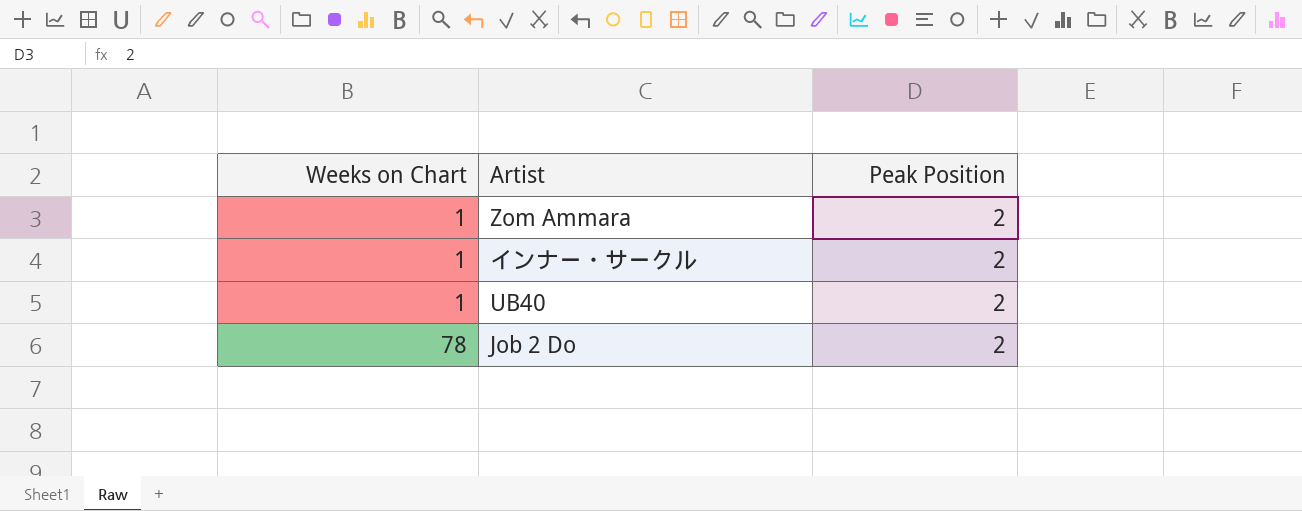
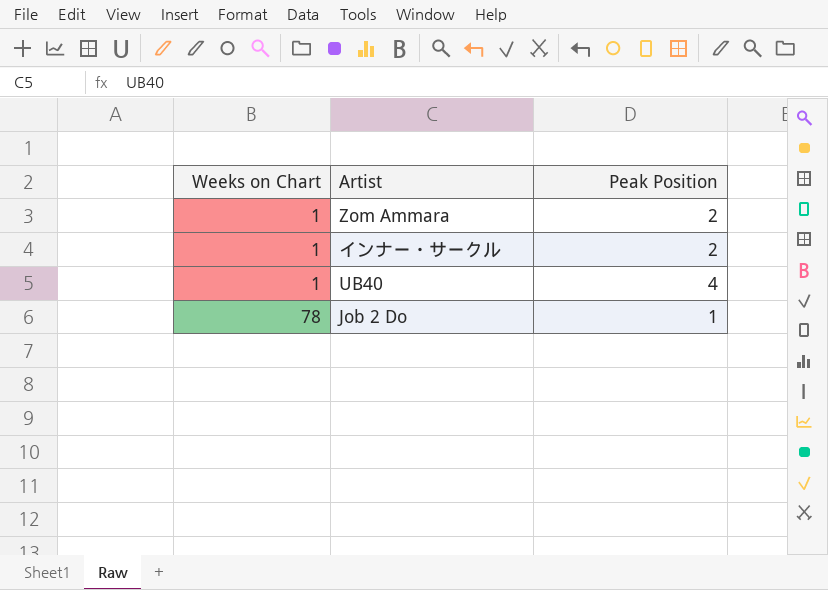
UB40 | Peak Position: 2 -> 4
Job 2 Do | Peak Position: 2 -> 1

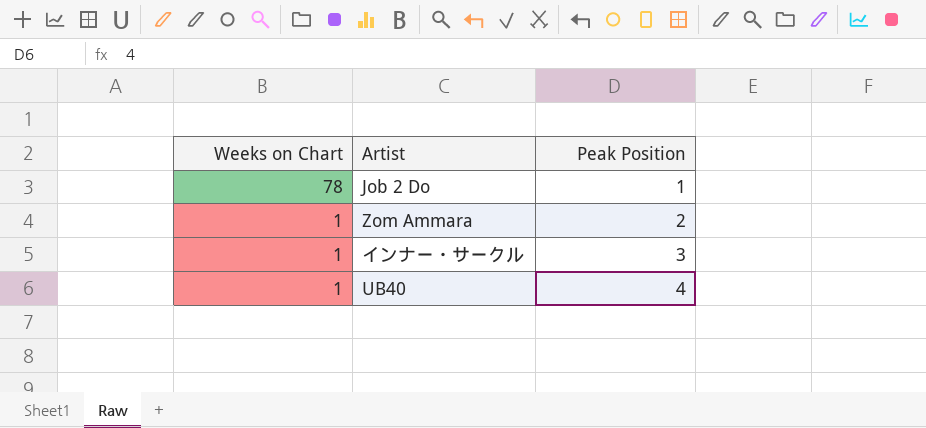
row order: Weeks on Chart ascending -> Weeks on Chart descending
インナー・サークル | Peak Position: 2 -> 3

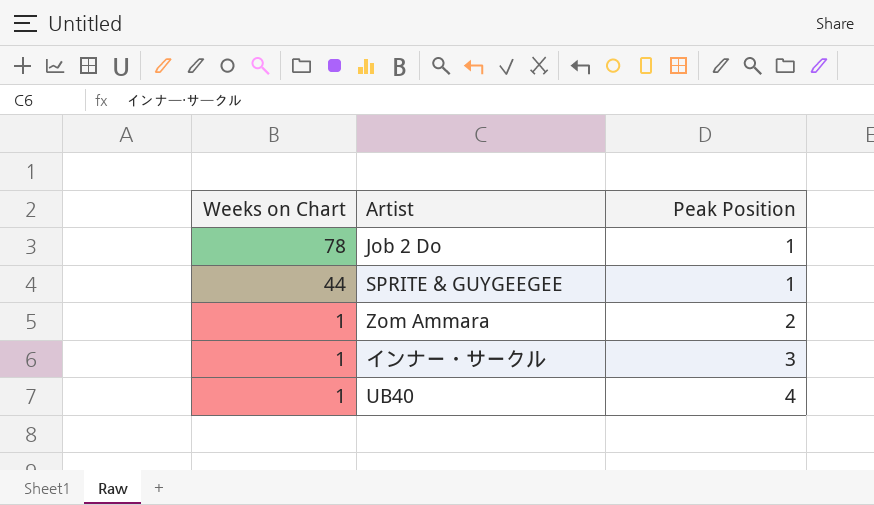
row SPRITE & GUYGEEGEE: none -> 44 | 1

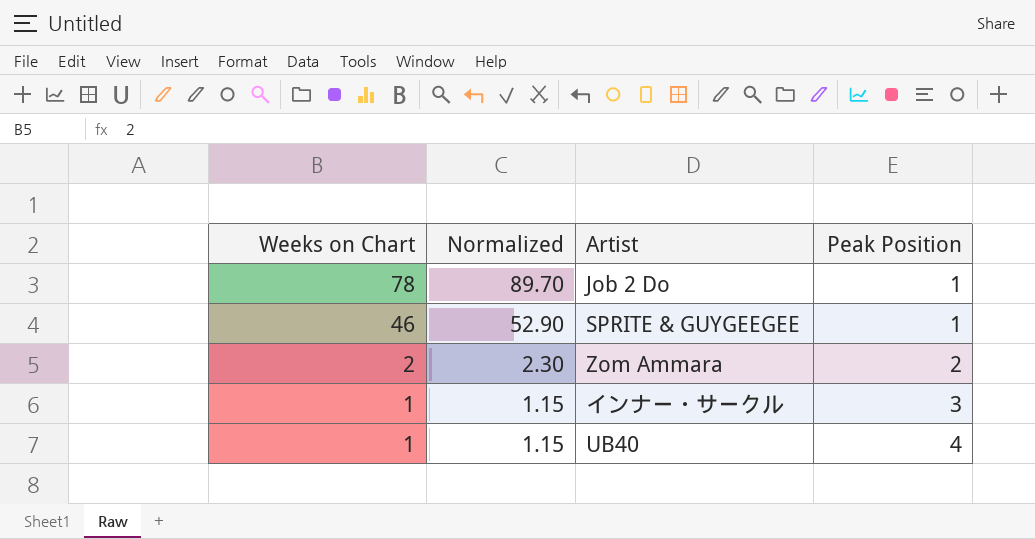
column Normalized | formula: none -> [Weeks on Chart] * 1.15
SPRITE & GUYGEEGEE | Weeks on Chart: 44 -> 46
Zom Ammara | Weeks on Chart: 1 -> 2

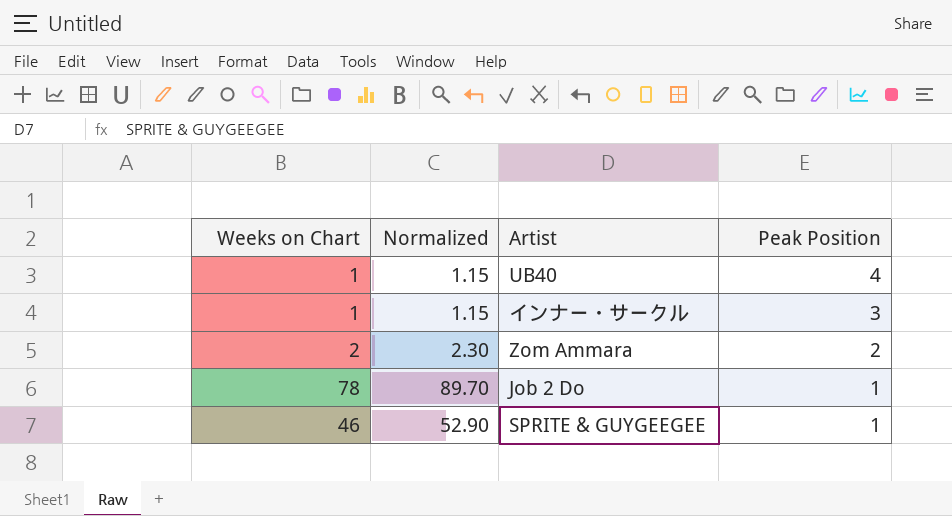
row order: Weeks on Chart descending -> Peak Position descending

